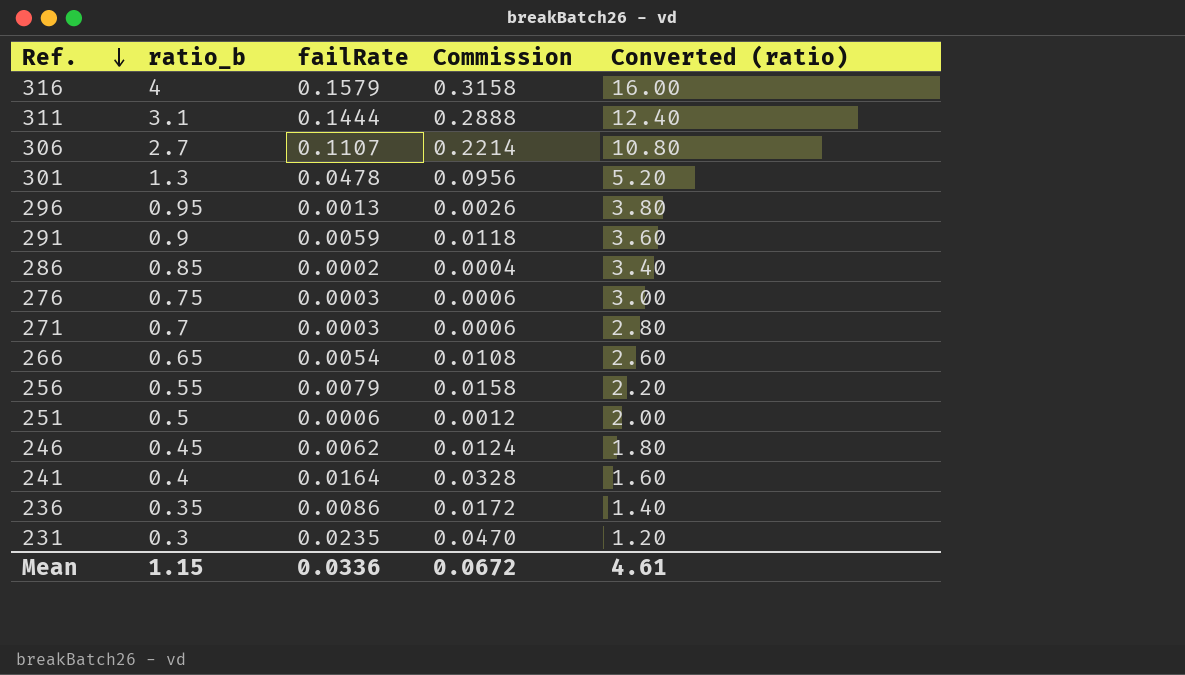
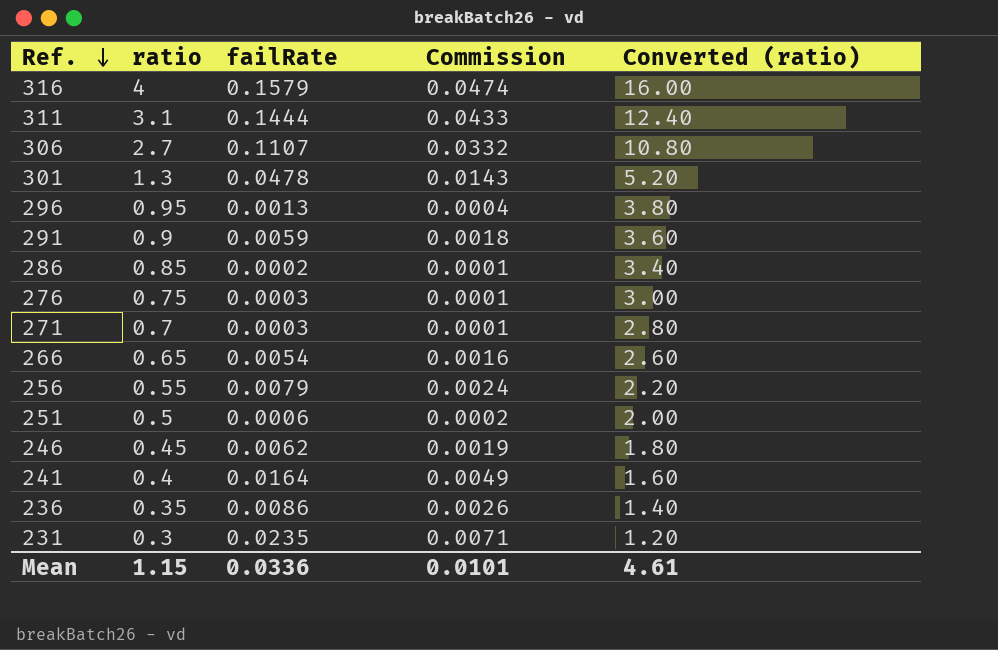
column name: ratio_b -> ratio
column Commission | formula: [failRate] * 2 -> [failRate] * 0.3
Mean | Commission: 0.0672 -> 0.0101

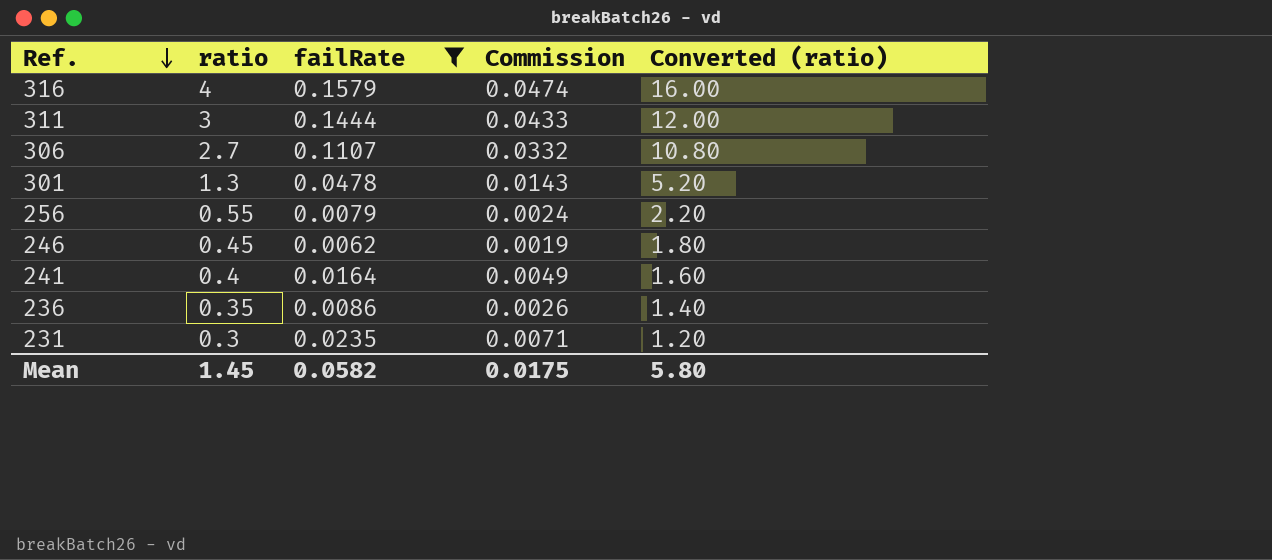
filter: none -> failRate >= 0.0062
311 | ratio: 3.1 -> 3
311 | Converted (ratio): 12.40 -> 12.00
Mean | ratio: 1.15 -> 1.45
Mean | failRate: 0.0336 -> 0.0582
Mean | Commission: 0.0101 -> 0.0175
Mean | Converted (ratio): 4.61 -> 5.80

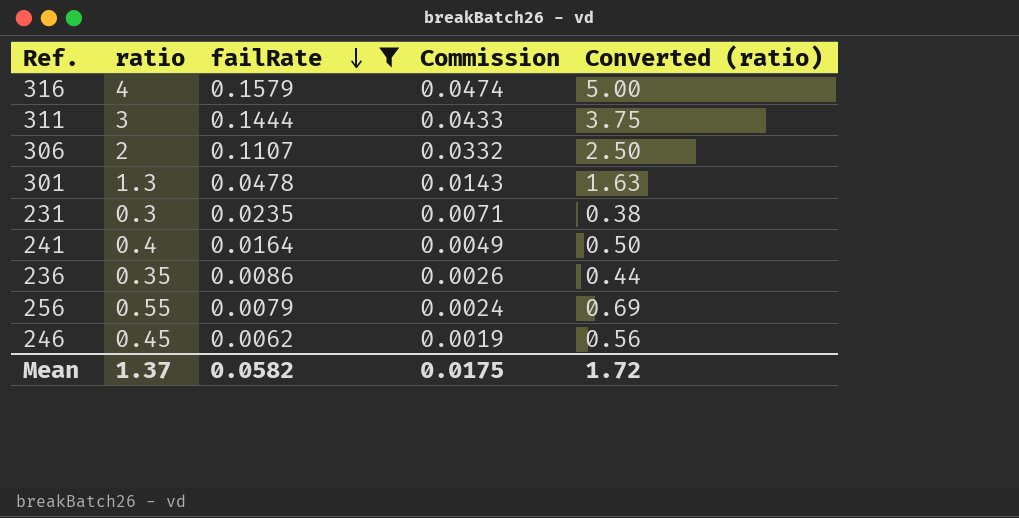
row order: Ref. descending -> failRate descending
column Converted (ratio) | formula: [ratio] * 4 -> [ratio] * 1.25
306 | ratio: 2.7 -> 2
Mean | ratio: 1.45 -> 1.37
Mean | Converted (ratio): 5.80 -> 1.72

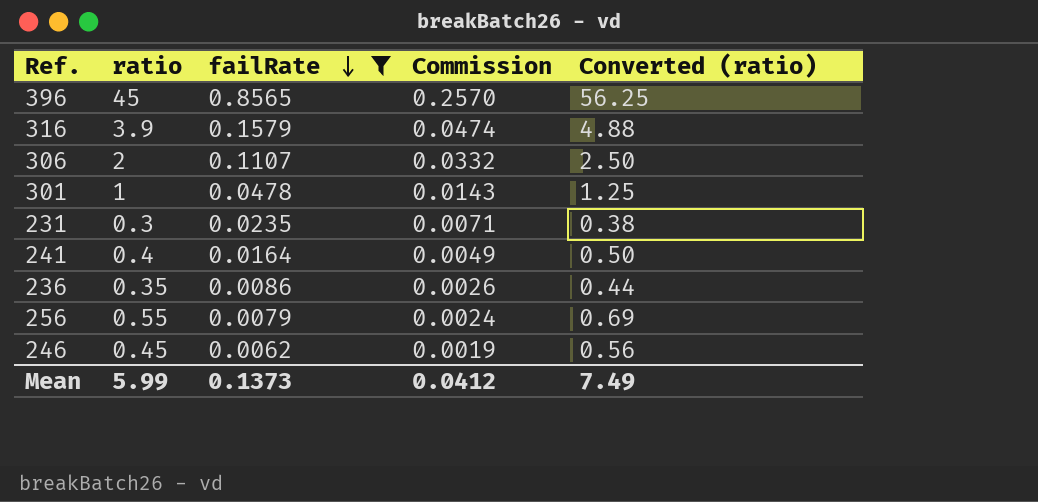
row 311: 3 | 0.1444 | 0.0433 | 3.75 -> none
row 396: none -> 45 | 0.8565 | 0.2570 | 56.25
316 | ratio: 4 -> 3.9
316 | Converted (ratio): 5.00 -> 4.88
301 | ratio: 1.3 -> 1
301 | Converted (ratio): 1.63 -> 1.25
Mean | ratio: 1.37 -> 5.99
Mean | failRate: 0.0582 -> 0.1373
Mean | Commission: 0.0175 -> 0.0412
Mean | Converted (ratio): 1.72 -> 7.49

